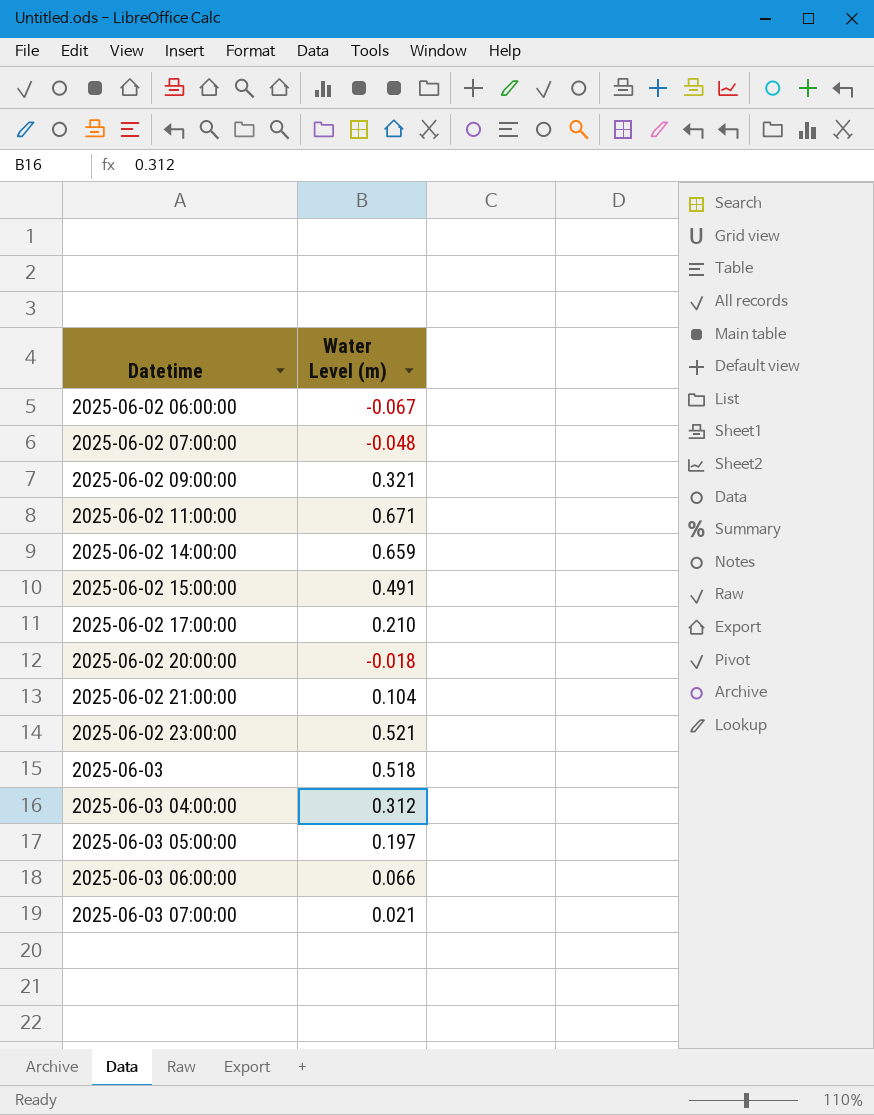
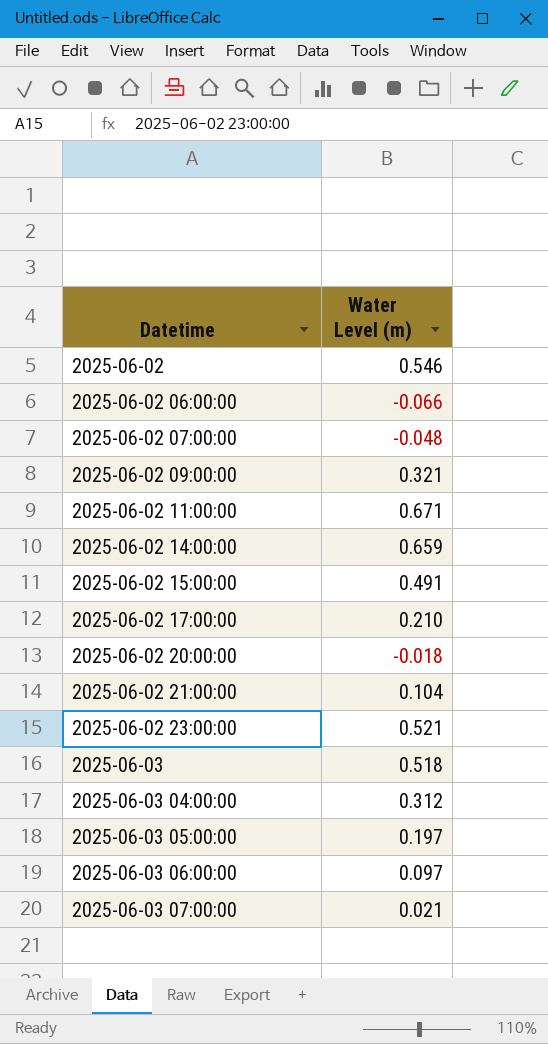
row 2025-06-02: none -> 0.546
2025-06-02 06:00:00 | Water Level (m): -0.067 -> -0.066
2025-06-03 06:00:00 | Water Level (m): 0.066 -> 0.097

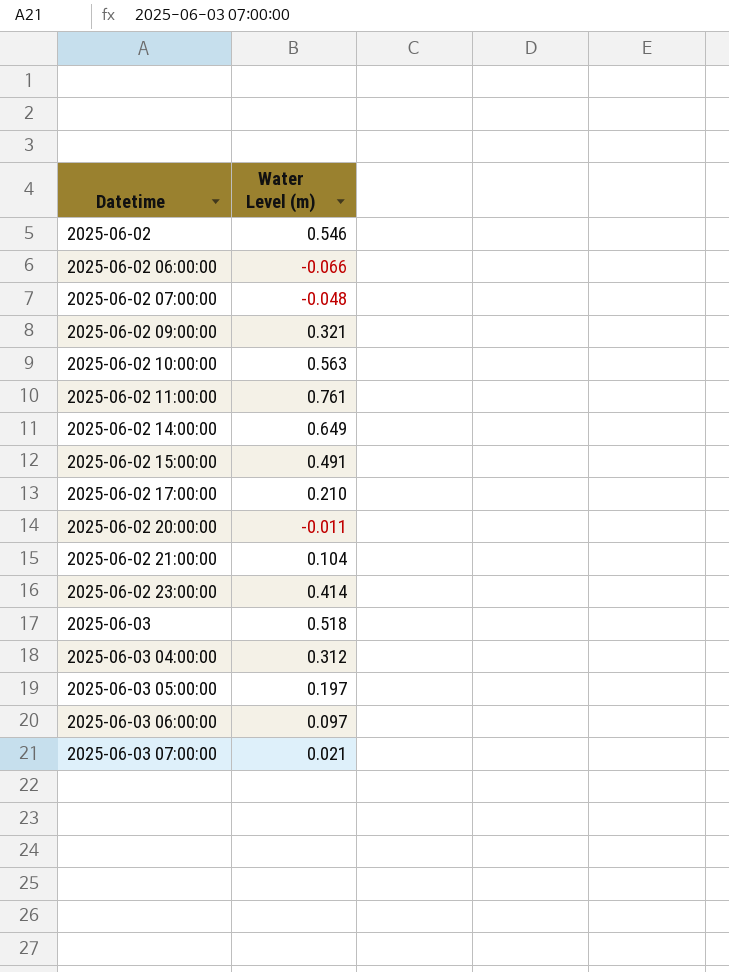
row 2025-06-02 10:00:00: none -> 0.563
2025-06-02 11:00:00 | Water Level (m): 0.671 -> 0.761
2025-06-02 14:00:00 | Water Level (m): 0.659 -> 0.649
2025-06-02 20:00:00 | Water Level (m): -0.018 -> -0.011
2025-06-02 23:00:00 | Water Level (m): 0.521 -> 0.414

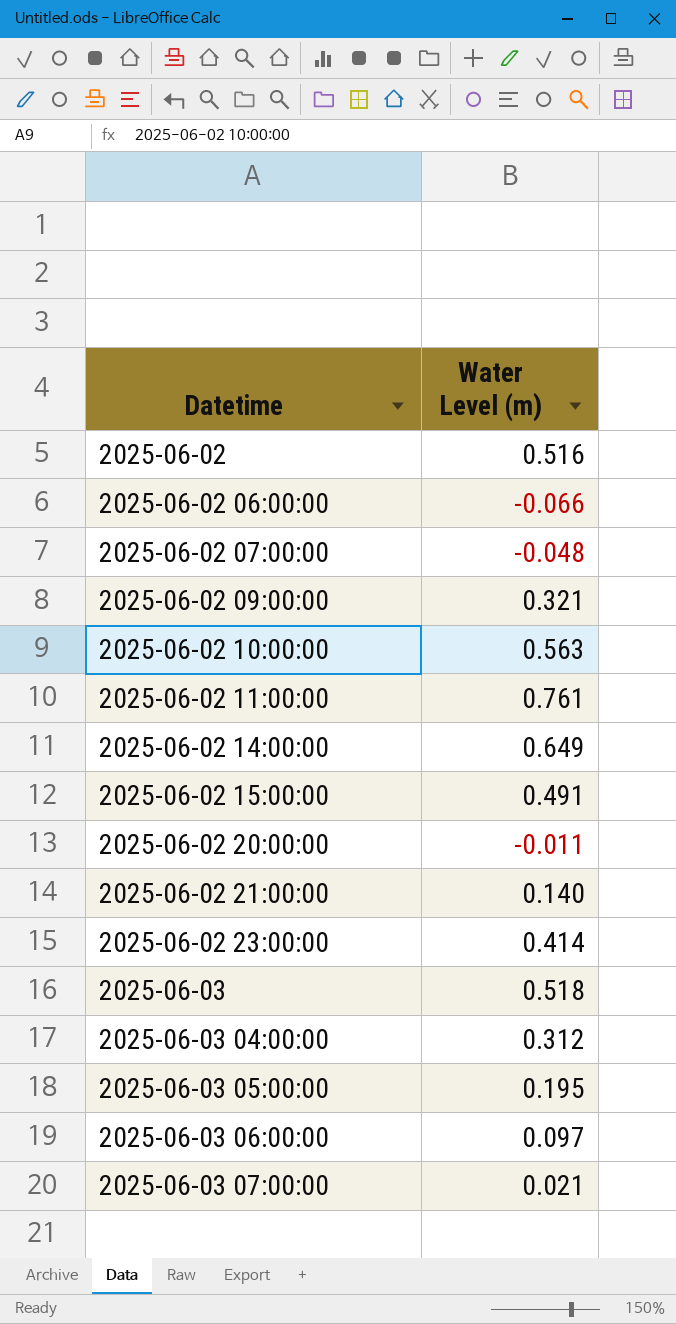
row 2025-06-02 17:00:00: 0.210 -> none
2025-06-02 | Water Level (m): 0.546 -> 0.516
2025-06-02 21:00:00 | Water Level (m): 0.104 -> 0.140
2025-06-03 05:00:00 | Water Level (m): 0.197 -> 0.195

